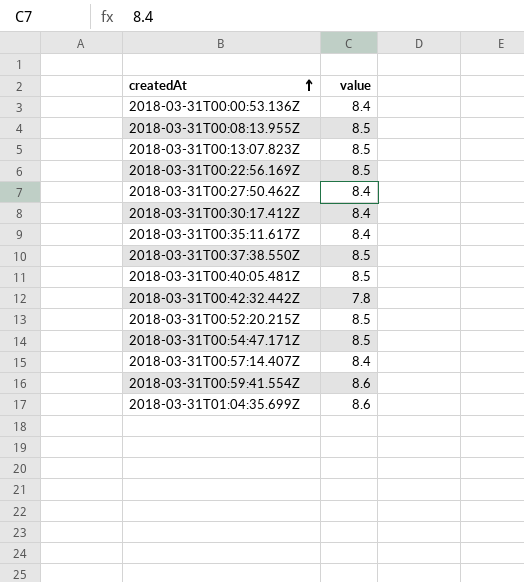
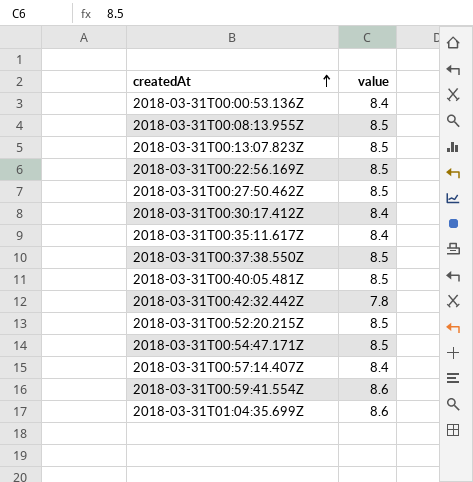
2018-03-31T00:27:50.462Z | value: 8.4 -> 8.5

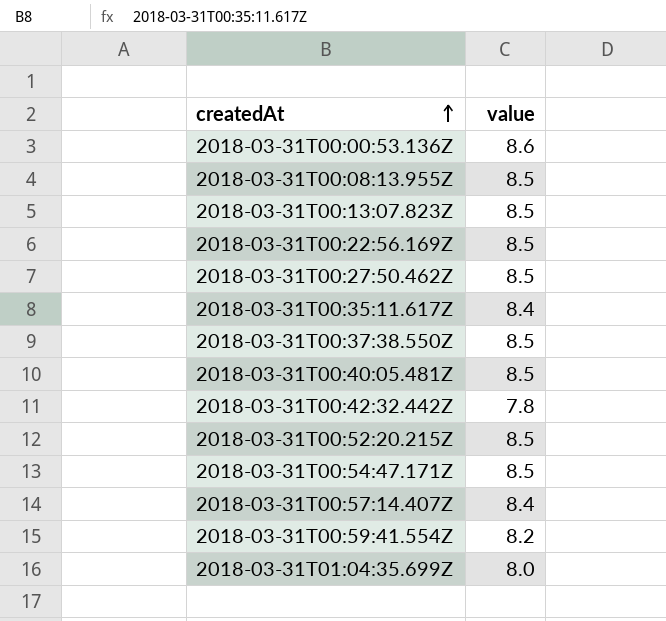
row 2018-03-31T00:30:17.412Z: 8.4 -> none
2018-03-31T00:00:53.136Z | value: 8.4 -> 8.6
2018-03-31T00:59:41.554Z | value: 8.6 -> 8.2
2018-03-31T01:04:35.699Z | value: 8.6 -> 8.0

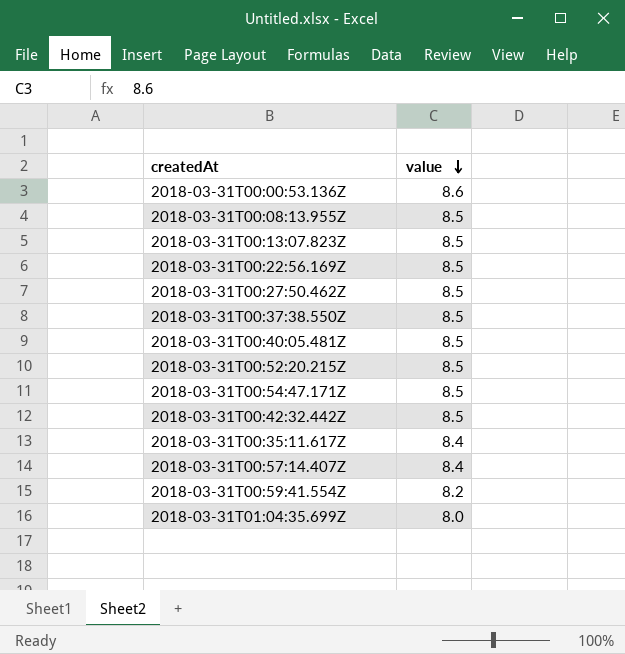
row order: createdAt ascending -> value descending
2018-03-31T00:42:32.442Z | value: 7.8 -> 8.5

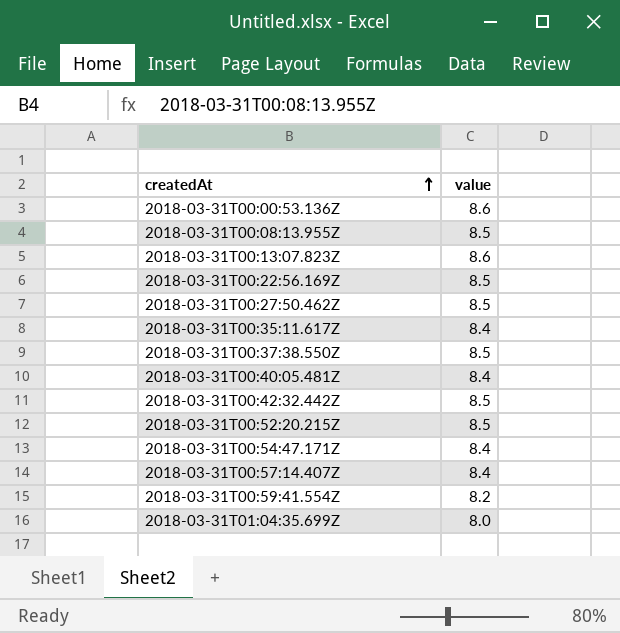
row order: value descending -> createdAt ascending
2018-03-31T00:13:07.823Z | value: 8.5 -> 8.6
2018-03-31T00:40:05.481Z | value: 8.5 -> 8.4
2018-03-31T00:54:47.171Z | value: 8.5 -> 8.4

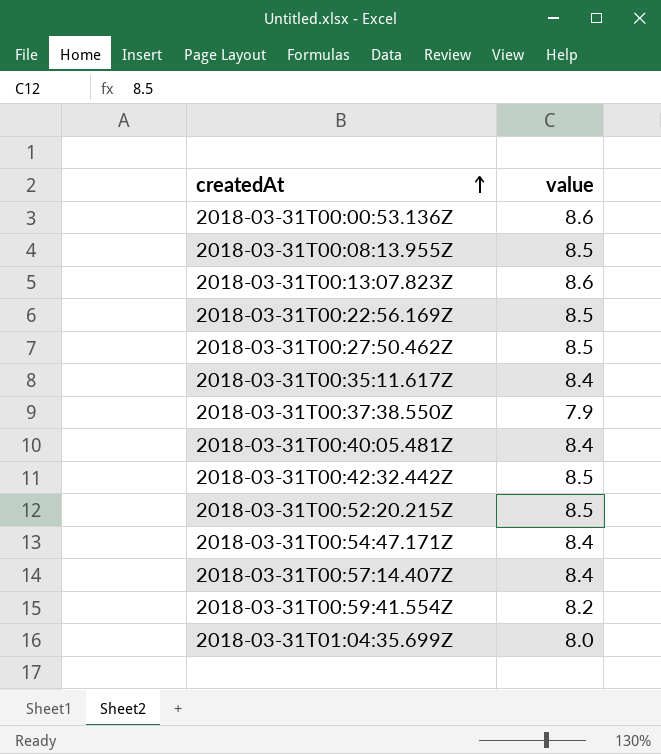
2018-03-31T00:37:38.550Z | value: 8.5 -> 7.9

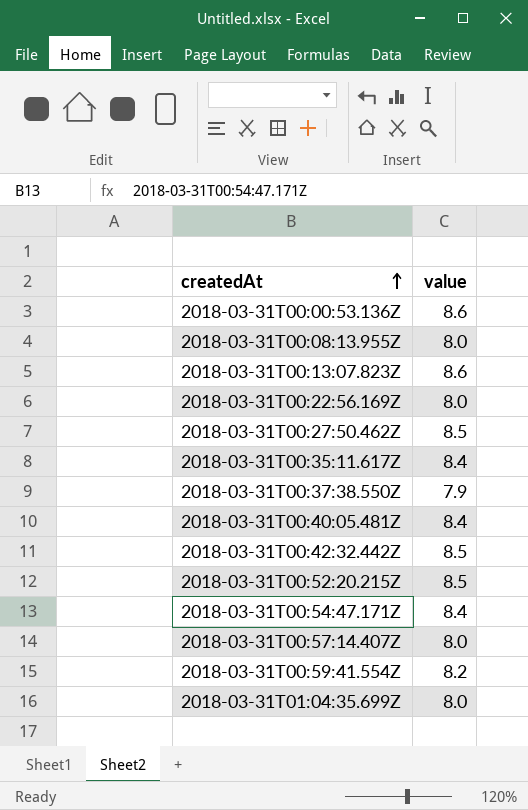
2018-03-31T00:08:13.955Z | value: 8.5 -> 8.0
2018-03-31T00:22:56.169Z | value: 8.5 -> 8.0
2018-03-31T00:57:14.407Z | value: 8.4 -> 8.0

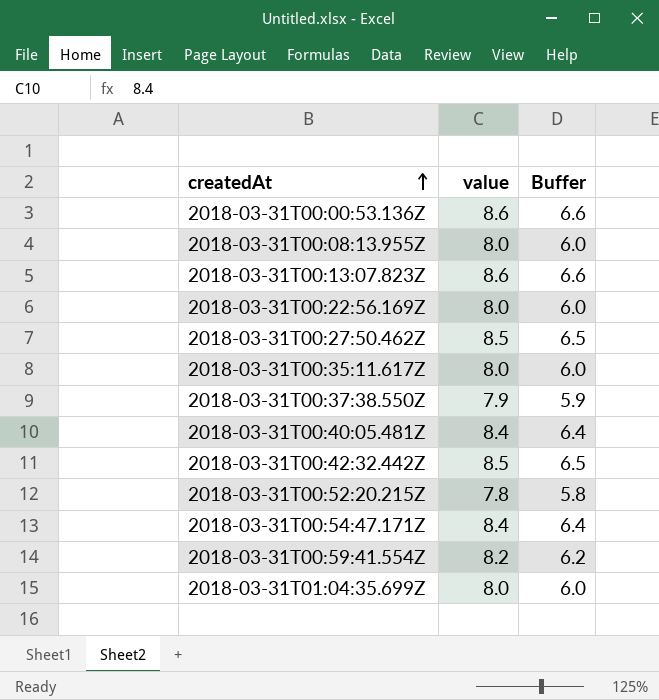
column Buffer | formula: none -> [value] - 2
row 2018-03-31T00:57:14.407Z: 8.0 -> none
2018-03-31T00:35:11.617Z | value: 8.4 -> 8.0
2018-03-31T00:52:20.215Z | value: 8.5 -> 7.8

